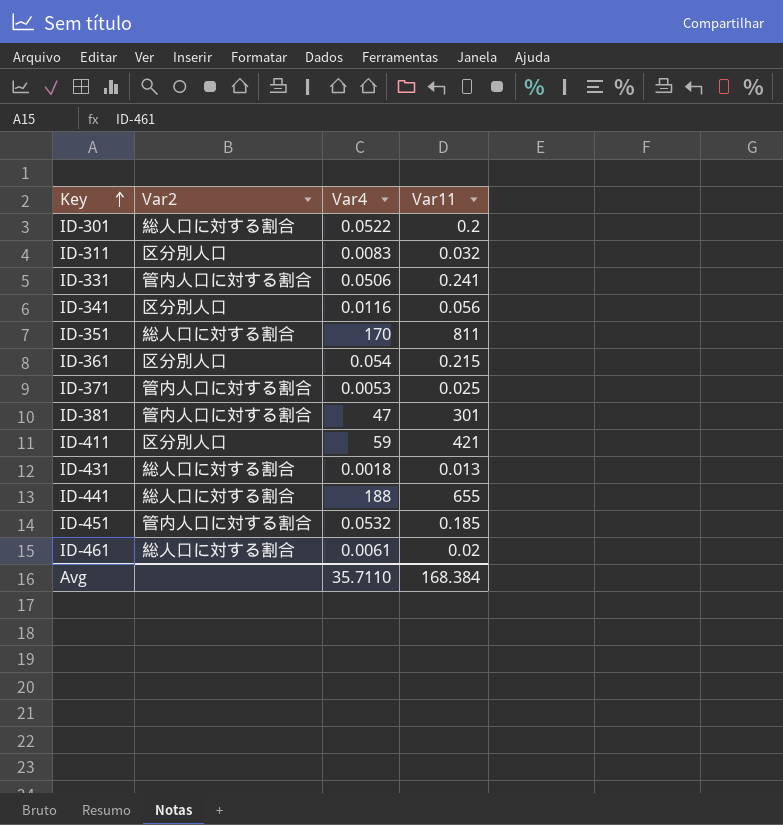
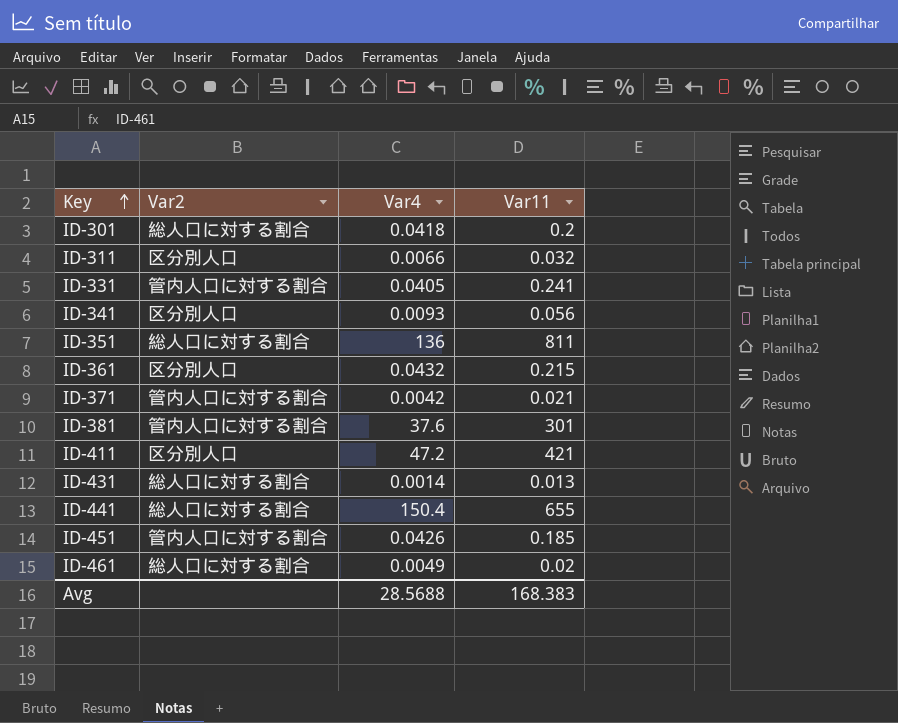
ID-301 | Var4: 0.0522 -> 0.0418
ID-311 | Var4: 0.0083 -> 0.0066
ID-331 | Var4: 0.0506 -> 0.0405
ID-341 | Var4: 0.0116 -> 0.0093
ID-351 | Var4: 170 -> 136
ID-361 | Var4: 0.054 -> 0.0432
ID-371 | Var4: 0.0053 -> 0.0042
ID-371 | Var11: 0.025 -> 0.021
ID-381 | Var4: 47 -> 37.6
ID-411 | Var4: 59 -> 47.2
ID-431 | Var4: 0.0018 -> 0.0014
ID-441 | Var4: 188 -> 150.4
ID-451 | Var4: 0.0532 -> 0.0426
ID-461 | Var4: 0.0061 -> 0.0049
Avg | Var4: 35.7110 -> 28.5688
Avg | Var11: 168.384 -> 168.383

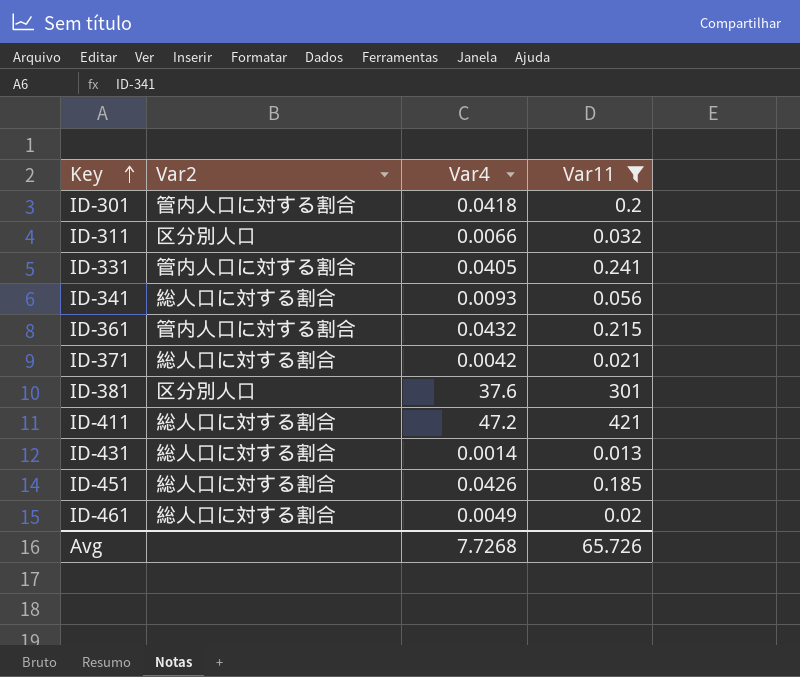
filter: none -> Var11 <= 421
ID-301 | Var2: 総人口に対する割合 -> 管内人口に対する割合
ID-341 | Var2: 区分別人口 -> 総人口に対する割合
ID-361 | Var2: 区分別人口 -> 管内人口に対する割合
ID-371 | Var2: 管内人口に対する割合 -> 総人口に対する割合
ID-381 | Var2: 管内人口に対する割合 -> 区分別人口
ID-411 | Var2: 区分別人口 -> 総人口に対する割合
ID-451 | Var2: 管内人口に対する割合 -> 総人口に対する割合
Avg | Var4: 28.5688 -> 7.7268
Avg | Var11: 168.383 -> 65.726

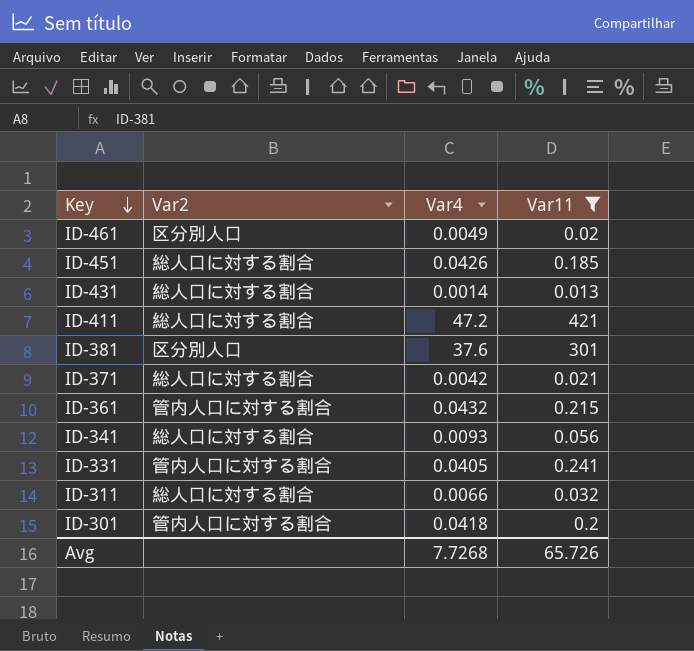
row order: Key ascending -> Key descending
ID-461 | Var2: 総人口に対する割合 -> 区分別人口
ID-311 | Var2: 区分別人口 -> 総人口に対する割合

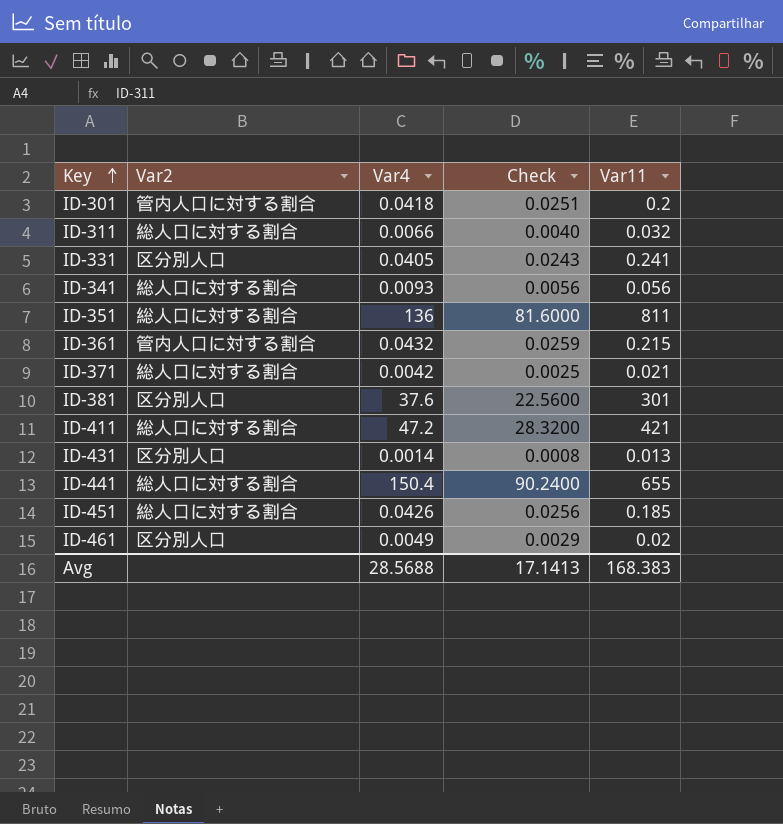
filter: Var11 <= 421 -> none
row order: Key descending -> Key ascending
column Check | formula: none -> [Var4] * 0.6
ID-331 | Var2: 管内人口に対する割合 -> 区分別人口
ID-431 | Var2: 総人口に対する割合 -> 区分別人口
Avg | Var4: 7.7268 -> 28.5688
Avg | Var11: 65.726 -> 168.383

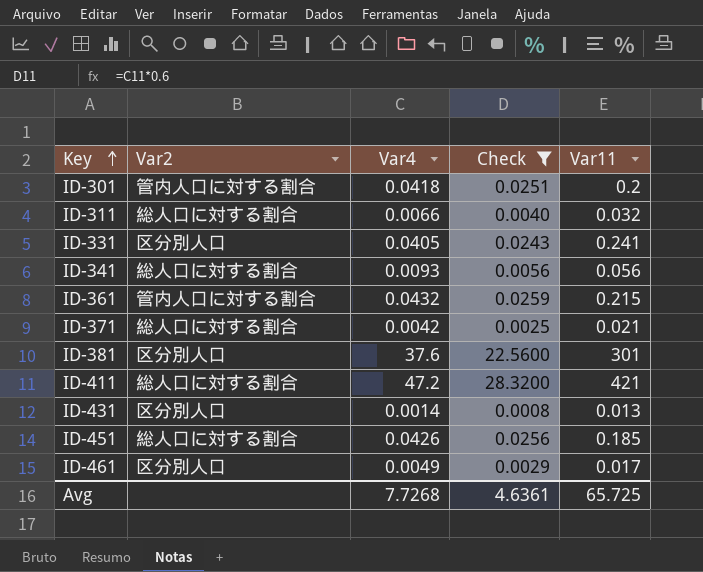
filter: none -> Check <= 28.3200
ID-461 | Var11: 0.02 -> 0.017
Avg | Var4: 28.5688 -> 7.7268
Avg | Check: 17.1413 -> 4.6361
Avg | Var11: 168.383 -> 65.725

